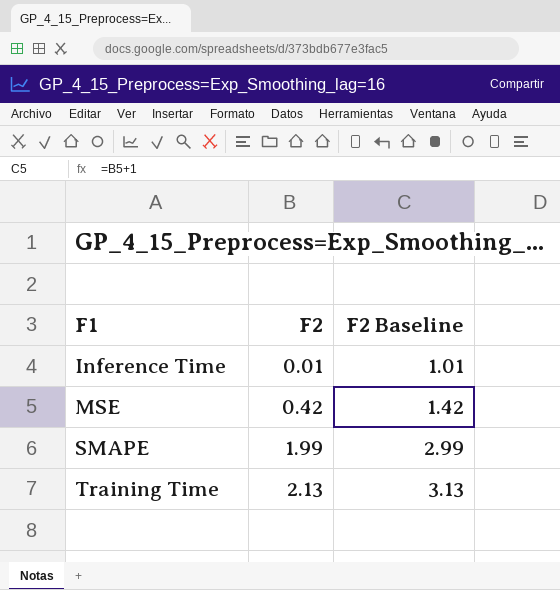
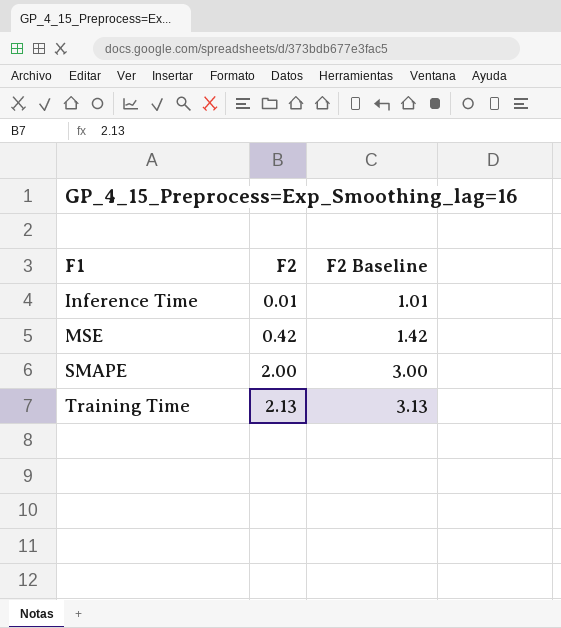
SMAPE | F2: 1.99 -> 2.00
SMAPE | F2 Baseline: 2.99 -> 3.00

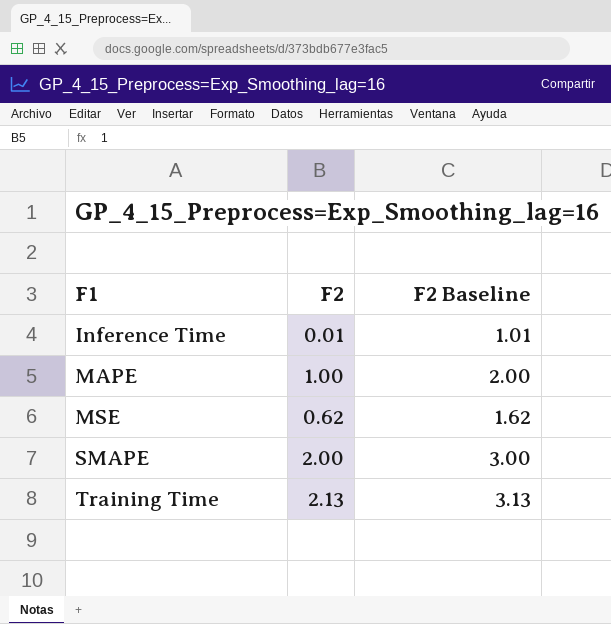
row MAPE: none -> 1.00 | 2.00
MSE | F2: 0.42 -> 0.62
MSE | F2 Baseline: 1.42 -> 1.62

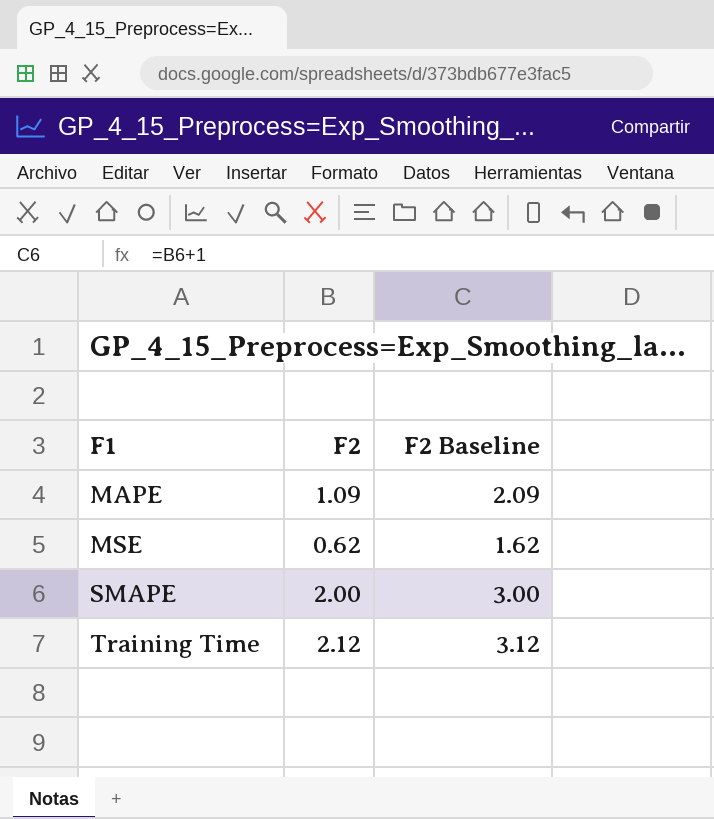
row Inference Time: 0.01 | 1.01 -> none
MAPE | F2: 1.00 -> 1.09
MAPE | F2 Baseline: 2.00 -> 2.09
Training Time | F2: 2.13 -> 2.12
Training Time | F2 Baseline: 3.13 -> 3.12

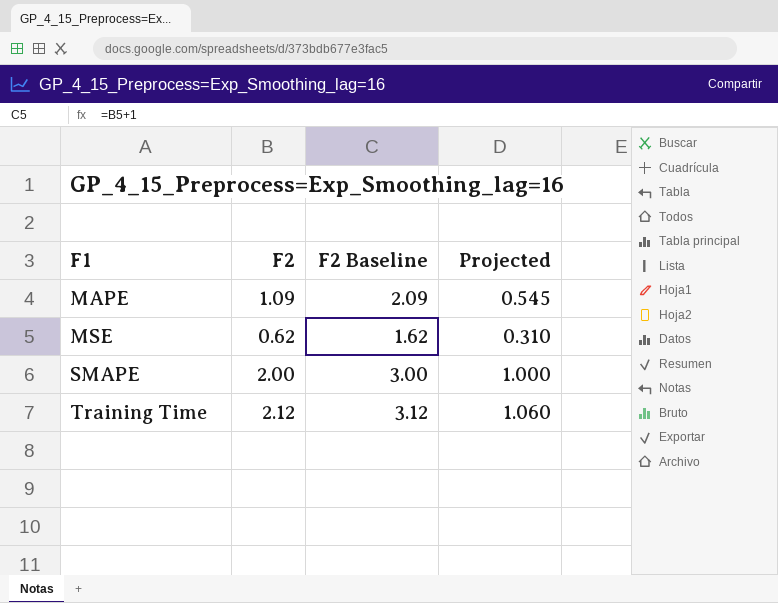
column Projected | formula: none -> [F2] * 0.5

